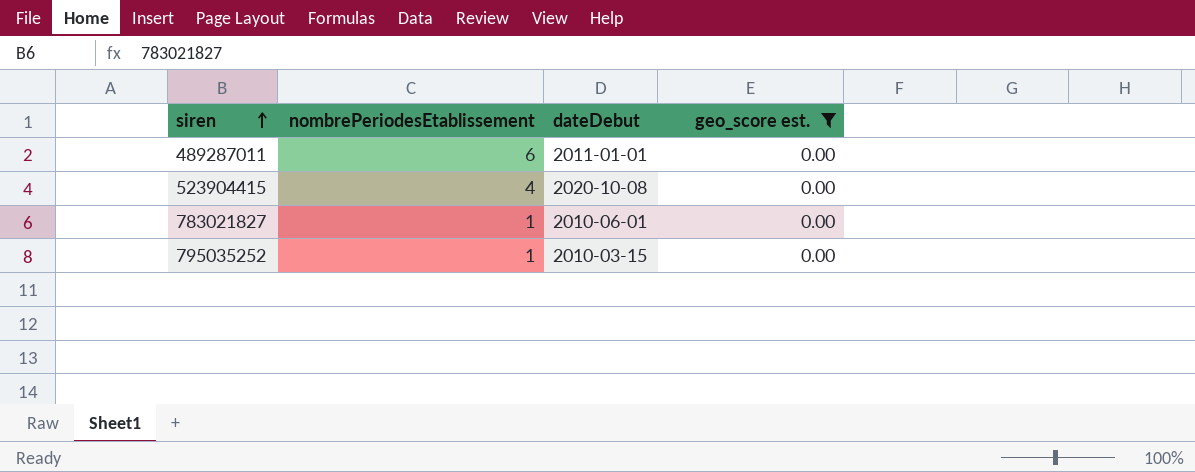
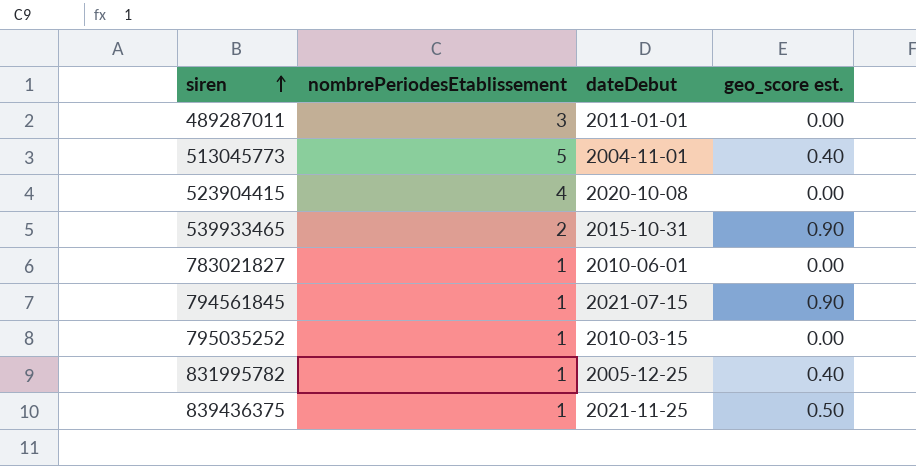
filter: geo_score est. = 0.00 -> none
489287011 | nombrePeriodesEtablissement: 6 -> 3

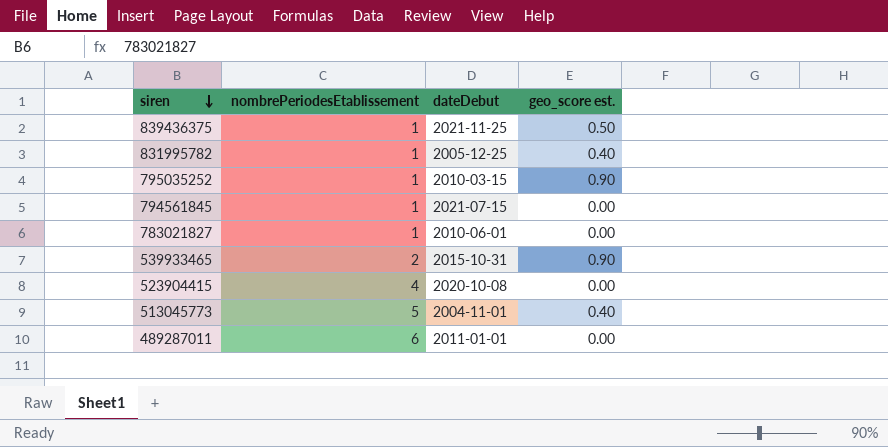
row order: siren ascending -> siren descending
795035252 | geo_score est.: 0.00 -> 0.90
794561845 | geo_score est.: 0.90 -> 0.00
489287011 | nombrePeriodesEtablissement: 3 -> 6

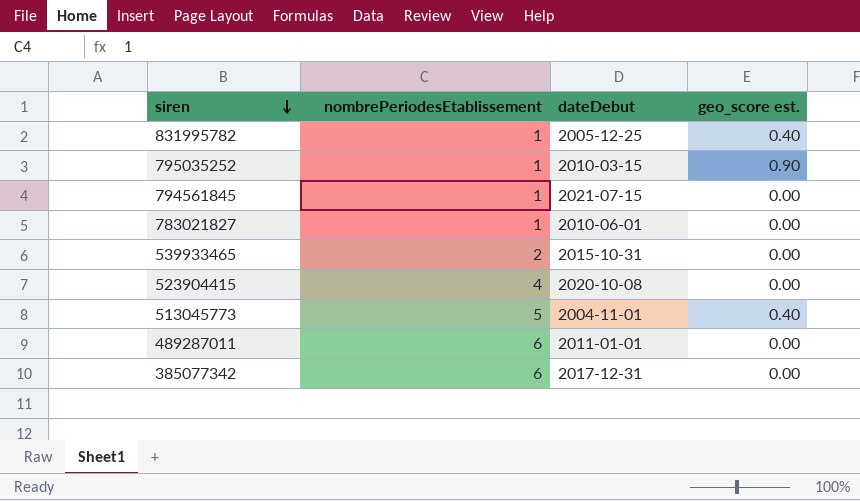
row 839436375: 1 | 2021-11-25 | 0.50 -> none
539933465 | geo_score est.: 0.90 -> 0.00
row 385077342: none -> 6 | 2017-12-31 | 0.00

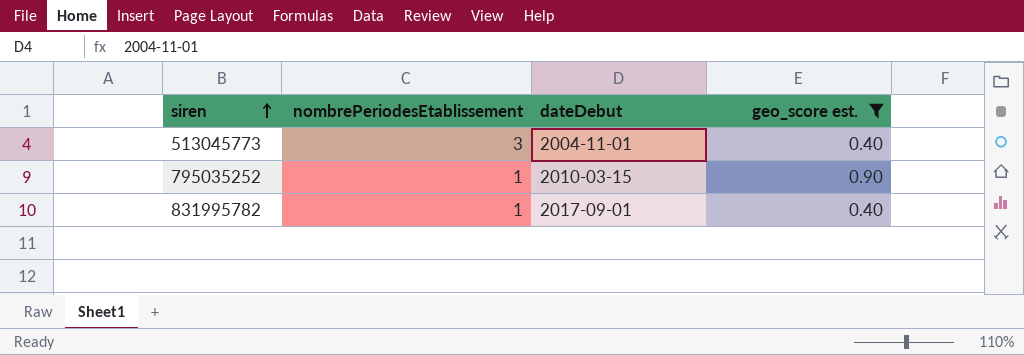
filter: none -> geo_score est. != 0.00
row order: siren descending -> siren ascending
513045773 | nombrePeriodesEtablissement: 5 -> 3
831995782 | dateDebut: 2005-12-25 -> 2017-09-01

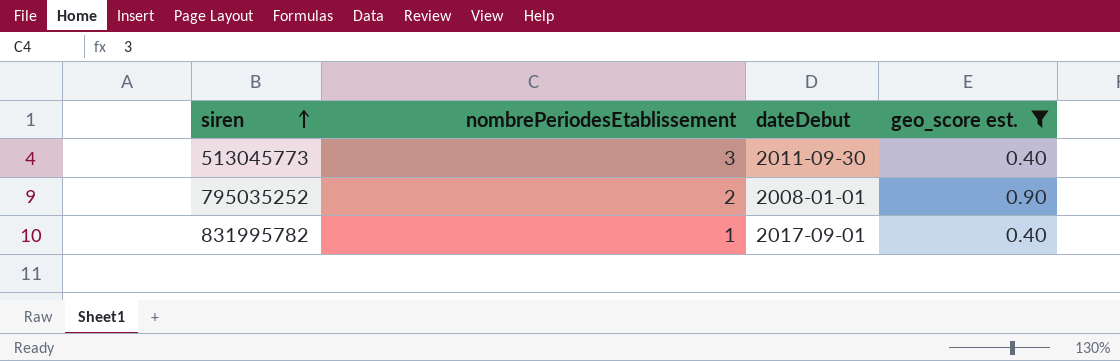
513045773 | dateDebut: 2004-11-01 -> 2011-09-30
795035252 | nombrePeriodesEtablissement: 1 -> 2
795035252 | dateDebut: 2010-03-15 -> 2008-01-01

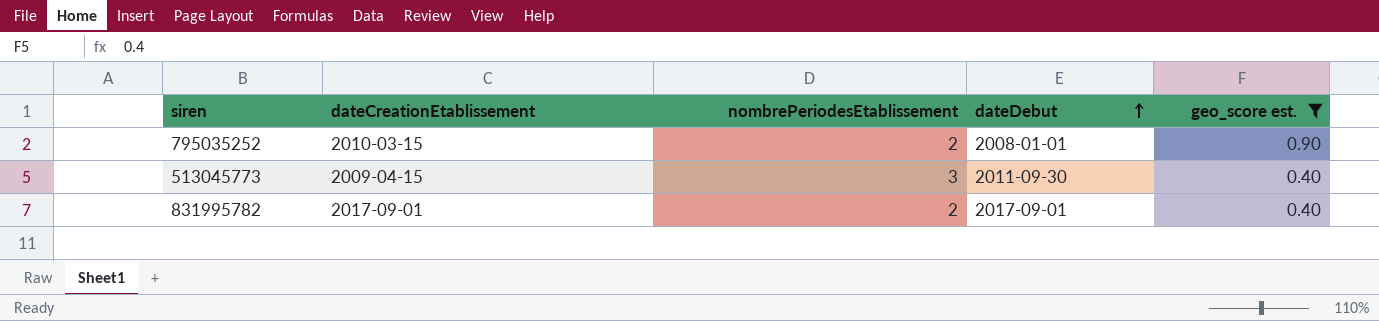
row order: siren ascending -> dateDebut ascending
column dateCreationEtablissement | position: none -> 2
831995782 | nombrePeriodesEtablissement: 1 -> 2

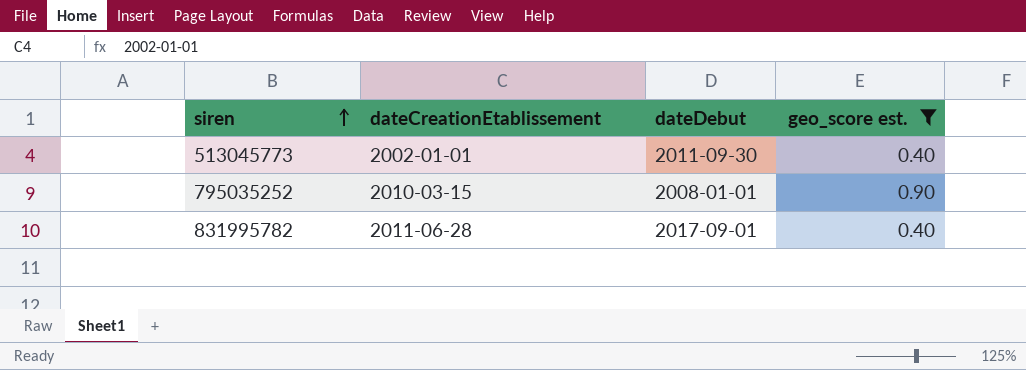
row order: dateDebut ascending -> siren ascending
column nombrePeriodesEtablissement | position: 3 -> none
513045773 | dateCreationEtablissement: 2009-04-15 -> 2002-01-01
831995782 | dateCreationEtablissement: 2017-09-01 -> 2011-06-28

